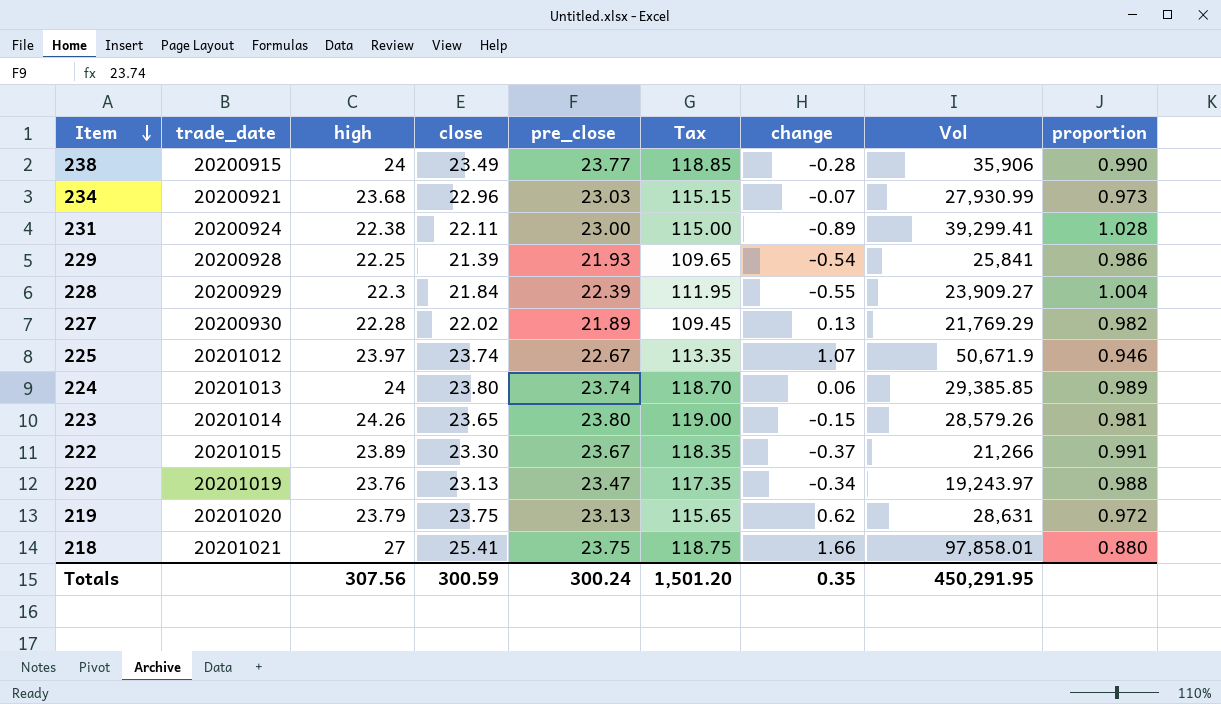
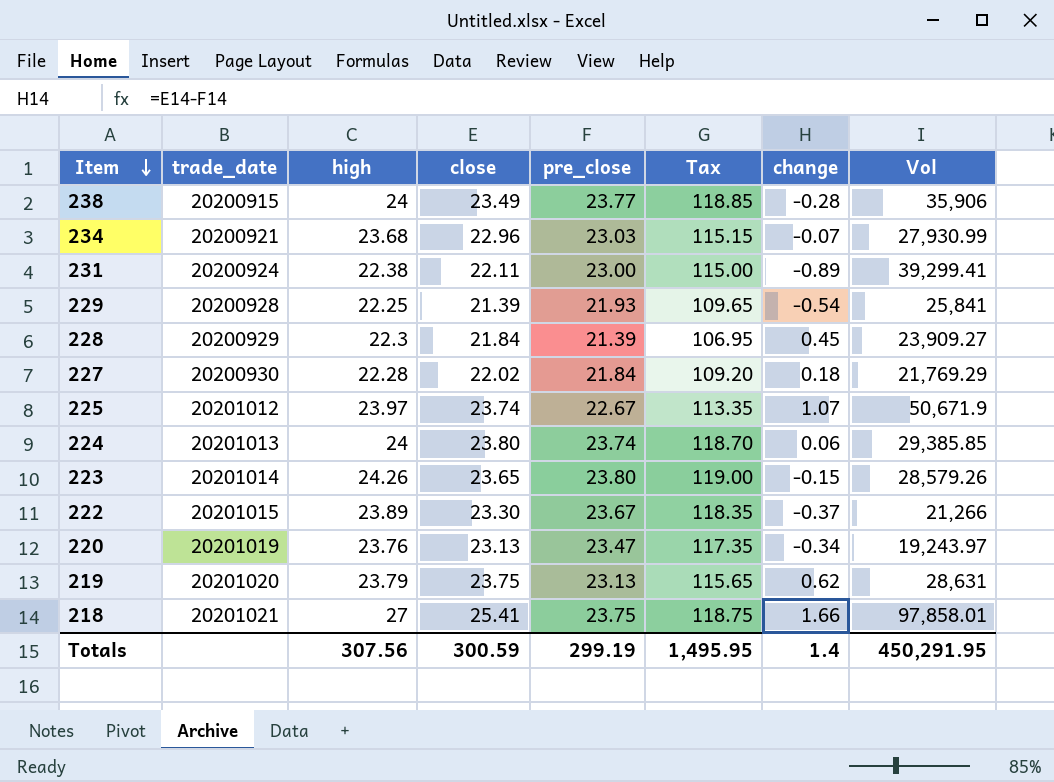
column proportion | formula: [pre_close] / [high] -> none
228 | pre_close: 22.39 -> 21.39
228 | Tax: 111.95 -> 106.95
228 | change: -0.55 -> 0.45
227 | pre_close: 21.89 -> 21.84
227 | Tax: 109.45 -> 109.20
227 | change: 0.13 -> 0.18
Totals | pre_close: 300.24 -> 299.19
Totals | Tax: 1,501.20 -> 1,495.95
Totals | change: 0.35 -> 1.4

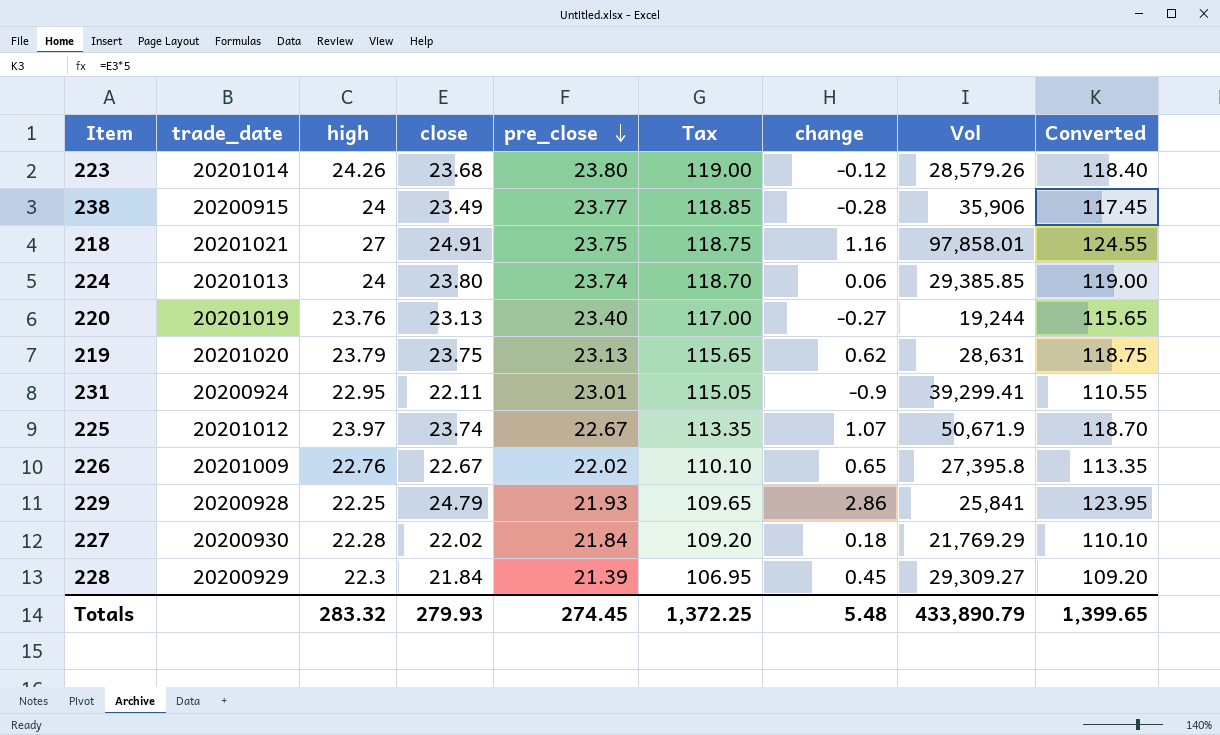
row order: Item descending -> pre_close descending
column Converted | formula: none -> [close] * 5
row 234: 20200921 | 23.68 | 22.96 | 23.03 | 115.15 | -0.07 | 27,930.99 -> none
row 222: 20201015 | 23.89 | 23.30 | 23.67 | 118.35 | -0.37 | 21,266 -> none
223 | close: 23.65 -> 23.68
223 | change: -0.15 -> -0.12
218 | close: 25.41 -> 24.91
218 | change: 1.66 -> 1.16
220 | pre_close: 23.47 -> 23.40
220 | Tax: 117.35 -> 117.00
220 | change: -0.34 -> -0.27
220 | Vol: 19,243.97 -> 19,244
231 | high: 22.38 -> 22.95
231 | pre_close: 23.00 -> 23.01
231 | Tax: 115.00 -> 115.05
231 | change: -0.89 -> -0.9
row 226: none -> 20201009 | 22.76 | 22.67 | 22.02 | 110.10 | 0.65 | 27,395.8 | 113.35
229 | close: 21.39 -> 24.79
229 | change: -0.54 -> 2.86
228 | Vol: 23,909.27 -> 29,309.27
Totals | high: 307.56 -> 283.32
Totals | close: 300.59 -> 279.93
Totals | pre_close: 299.19 -> 274.45
Totals | Tax: 1,495.95 -> 1,372.25
Totals | change: 1.4 -> 5.48
Totals | Vol: 450,291.95 -> 433,890.79

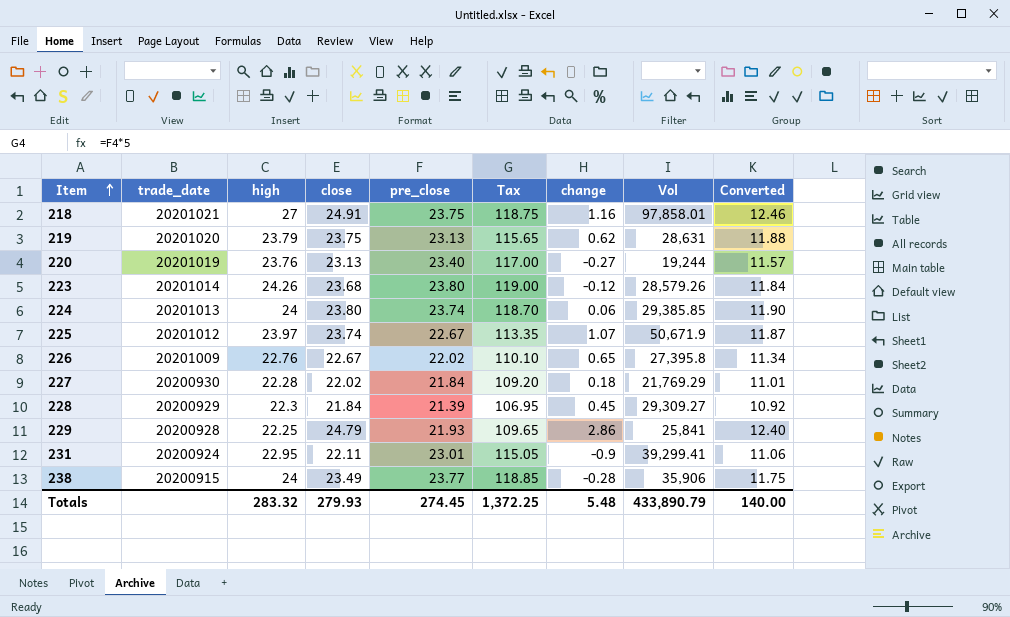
row order: pre_close descending -> Item ascending
column Converted | formula: [close] * 5 -> [close] * 0.5
Totals | Converted: 1,399.65 -> 140.00

